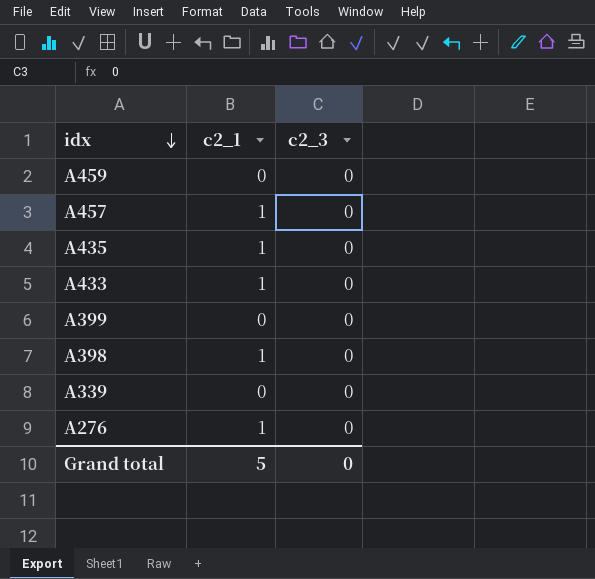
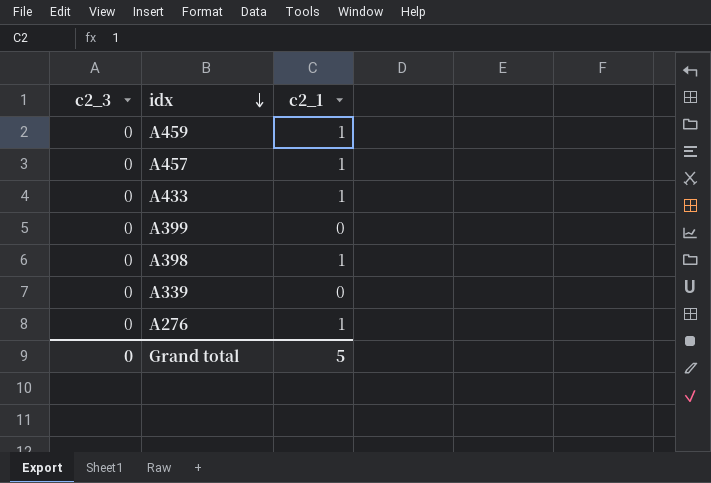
column c2_3 | position: 3 -> 1
row A435: 1 | 0 -> none
A459 | c2_1: 0 -> 1

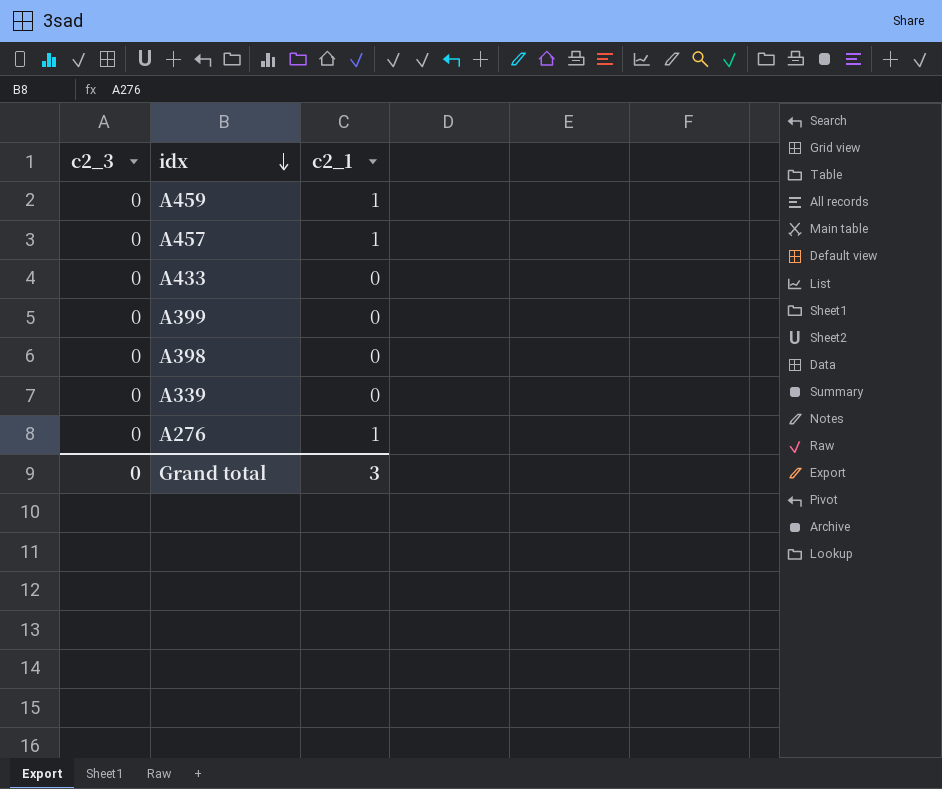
A433 | c2_1: 1 -> 0
A398 | c2_1: 1 -> 0
Grand total | c2_1: 5 -> 3

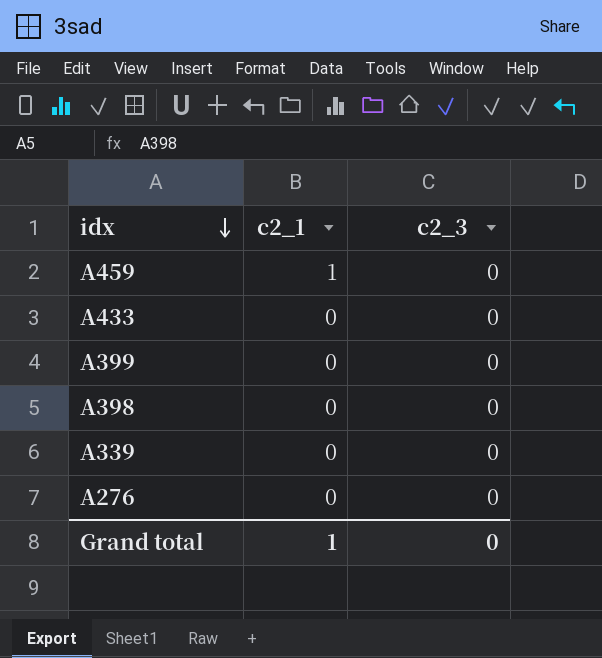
column c2_3 | position: 1 -> 3
row A457: 0 | 1 -> none
A276 | c2_1: 1 -> 0
Grand total | c2_1: 3 -> 1

